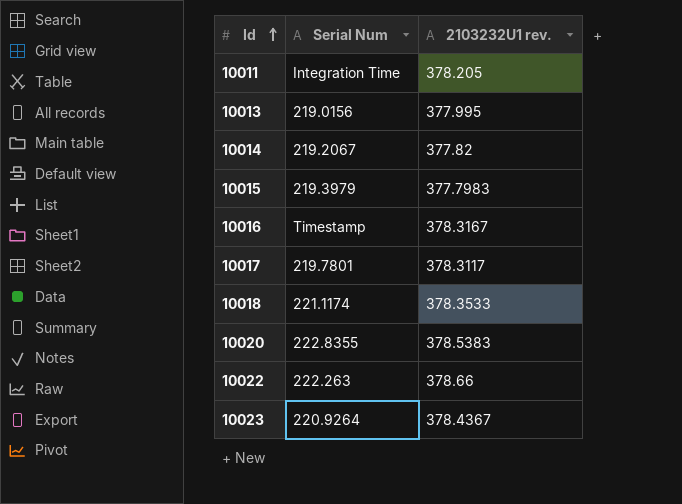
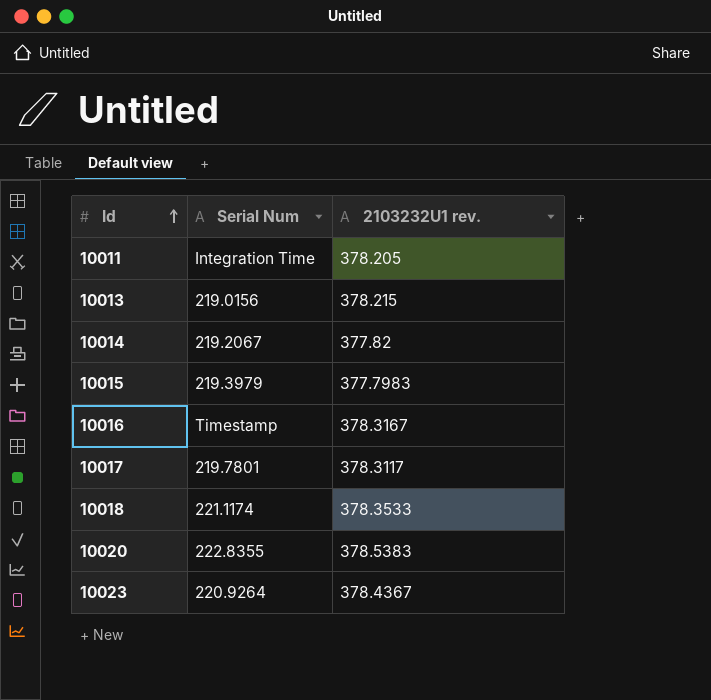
row 10022: 222.263 | 378.66 -> none
10013 | 2103232U1 rev.: 377.995 -> 378.215

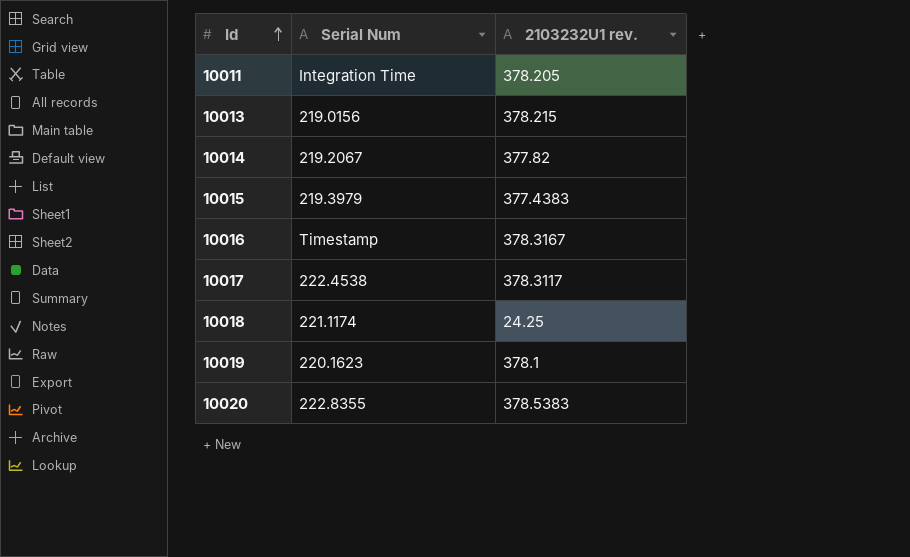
row 10023: 220.9264 | 378.4367 -> none
10015 | 2103232U1 rev.: 377.7983 -> 377.4383
10017 | Serial Num: 219.7801 -> 222.4538
10018 | 2103232U1 rev.: 378.3533 -> 24.25
row 10019: none -> 220.1623 | 378.1

